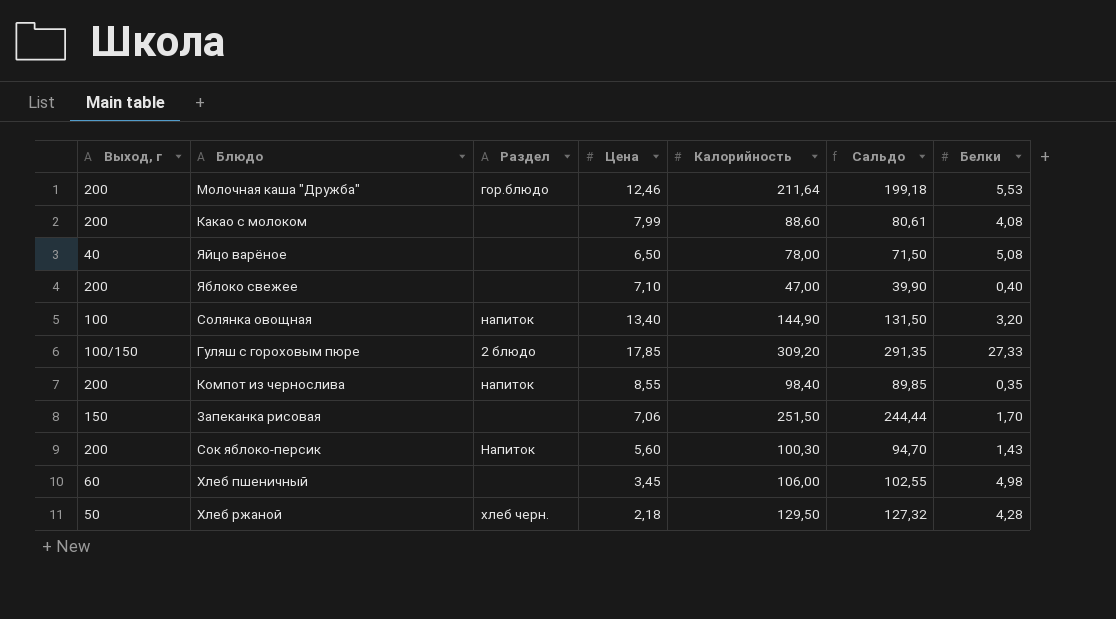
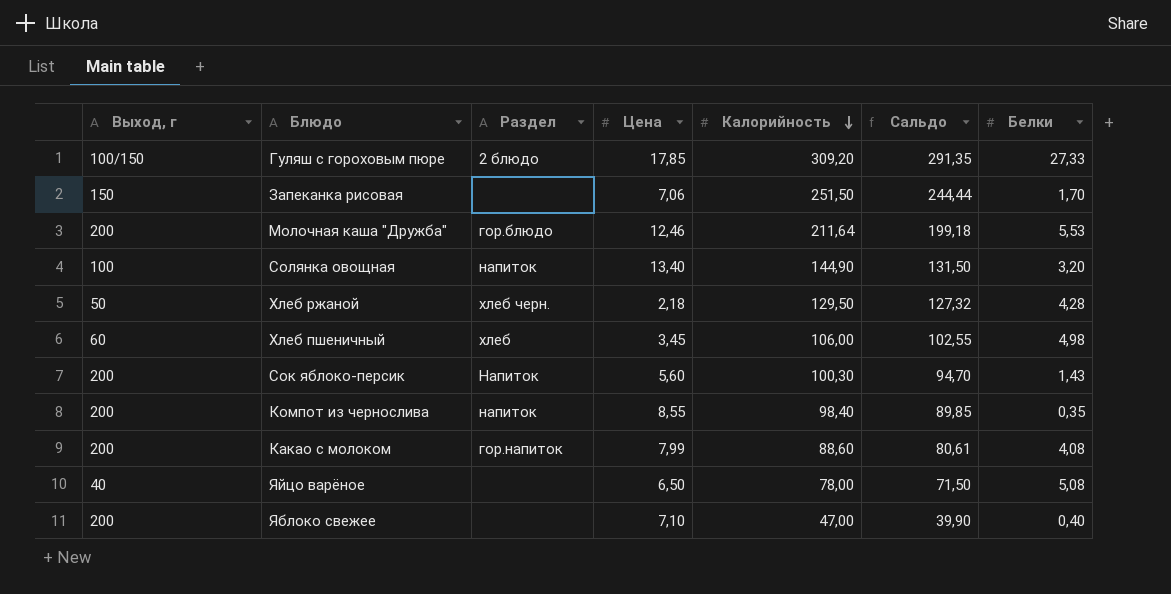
row order: none -> Калорийность descending
Хлеб пшеничный | Раздел: none -> хлеб
Какао с молоком | Раздел: none -> гор.напиток

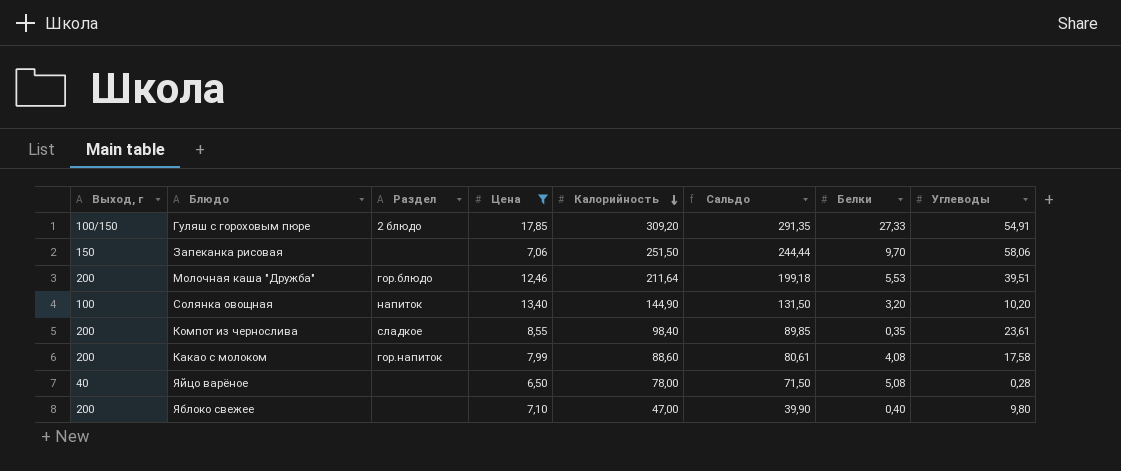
filter: none -> Цена >= 6,50
column Углеводы | position: none -> 8
Запеканка рисовая | Белки: 1,70 -> 9,70
Компот из чернослива | Раздел: напиток -> сладкое

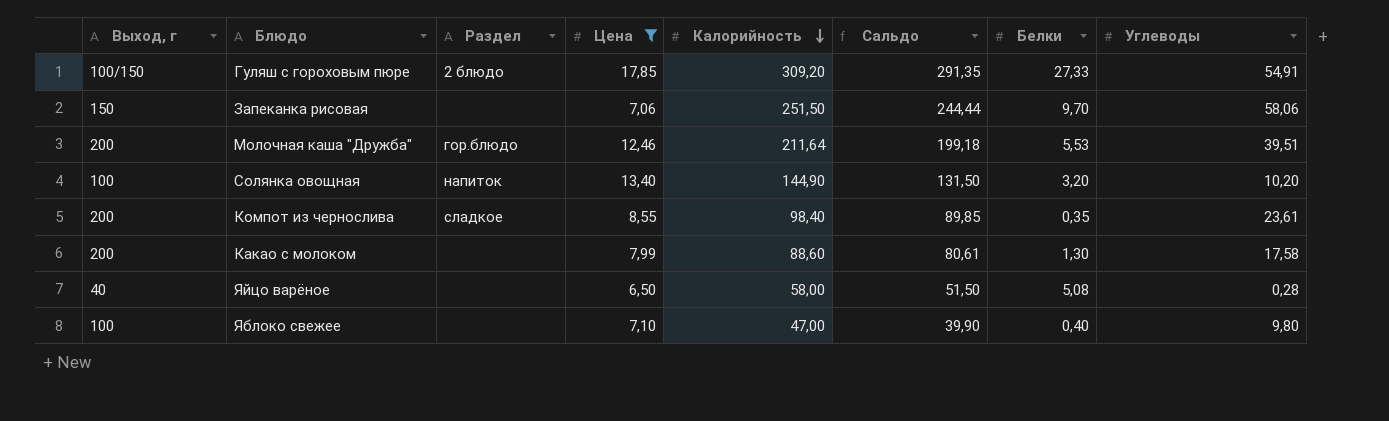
Какао с молоком | Раздел: гор.напиток -> none
Какао с молоком | Белки: 4,08 -> 1,30
Яйцо варёное | Калорийность: 78,00 -> 58,00
Яйцо варёное | Сальдо: 71,50 -> 51,50
Яблоко свежее | Выход, г: 200 -> 100

